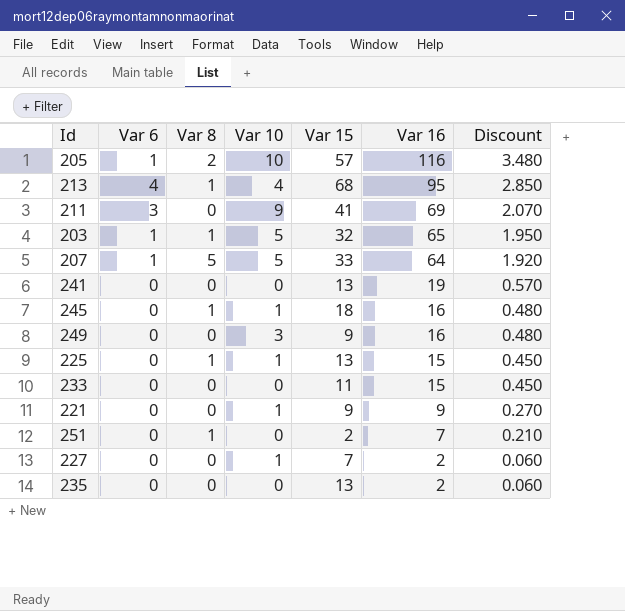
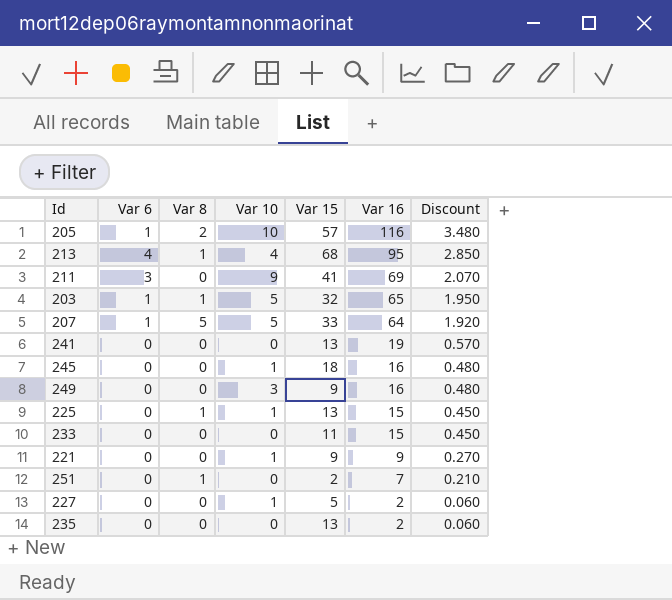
245 | Var 8: 1 -> 0
227 | Var 15: 7 -> 5

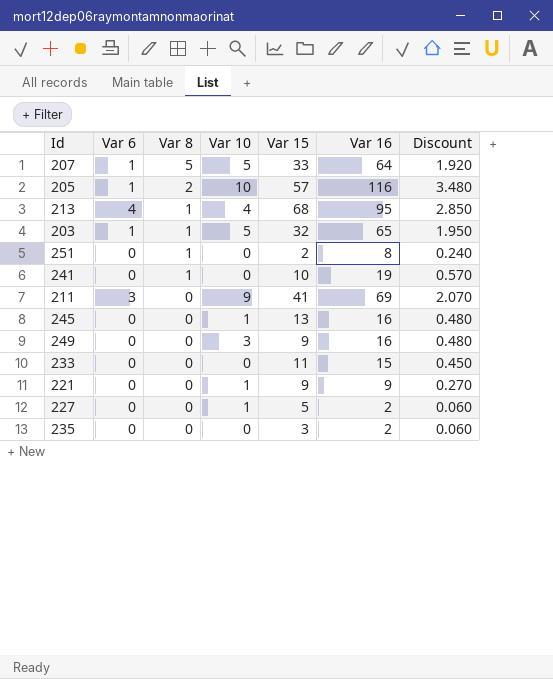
row order: Var 16 descending -> Var 8 descending
row 225: 0 | 1 | 1 | 13 | 15 | 0.450 -> none
251 | Var 16: 7 -> 8
251 | Discount: 0.210 -> 0.240
241 | Var 8: 0 -> 1
241 | Var 15: 13 -> 10
245 | Var 15: 18 -> 13
235 | Var 15: 13 -> 3

